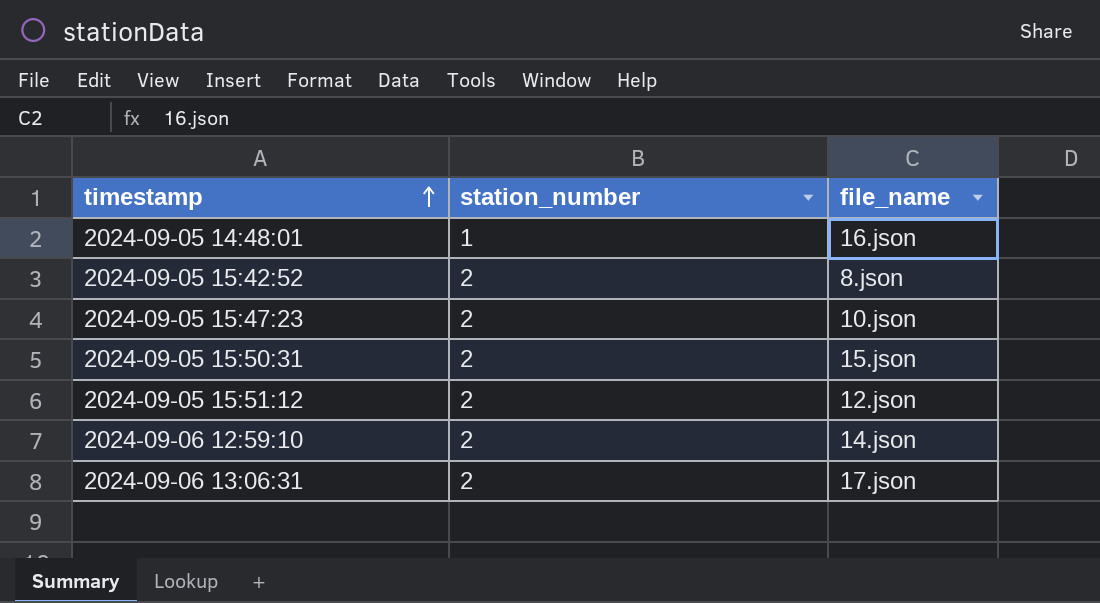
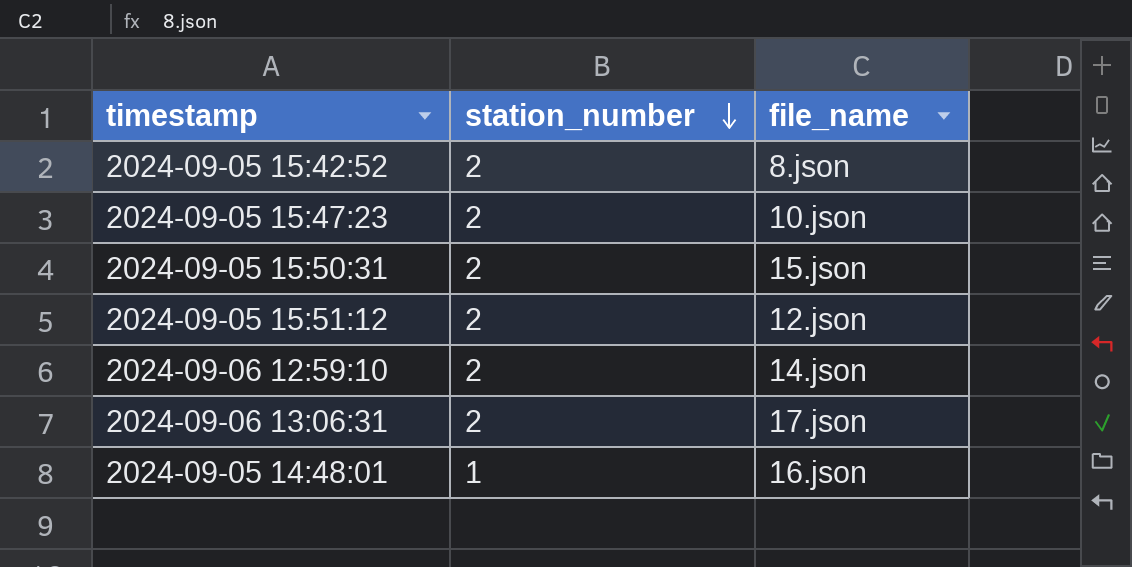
row order: timestamp ascending -> station_number descending

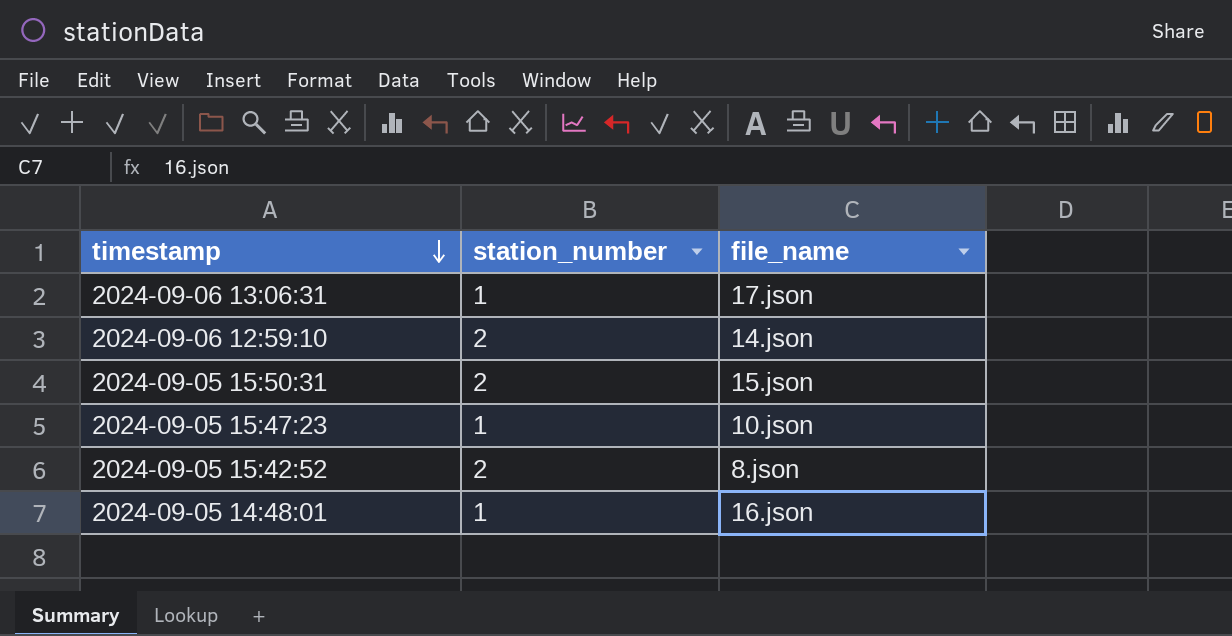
row order: station_number descending -> timestamp descending
row 2024-09-05 15:51:12: 2 | 12.json -> none
2024-09-06 13:06:31 | station_number: 2 -> 1
2024-09-05 15:47:23 | station_number: 2 -> 1

